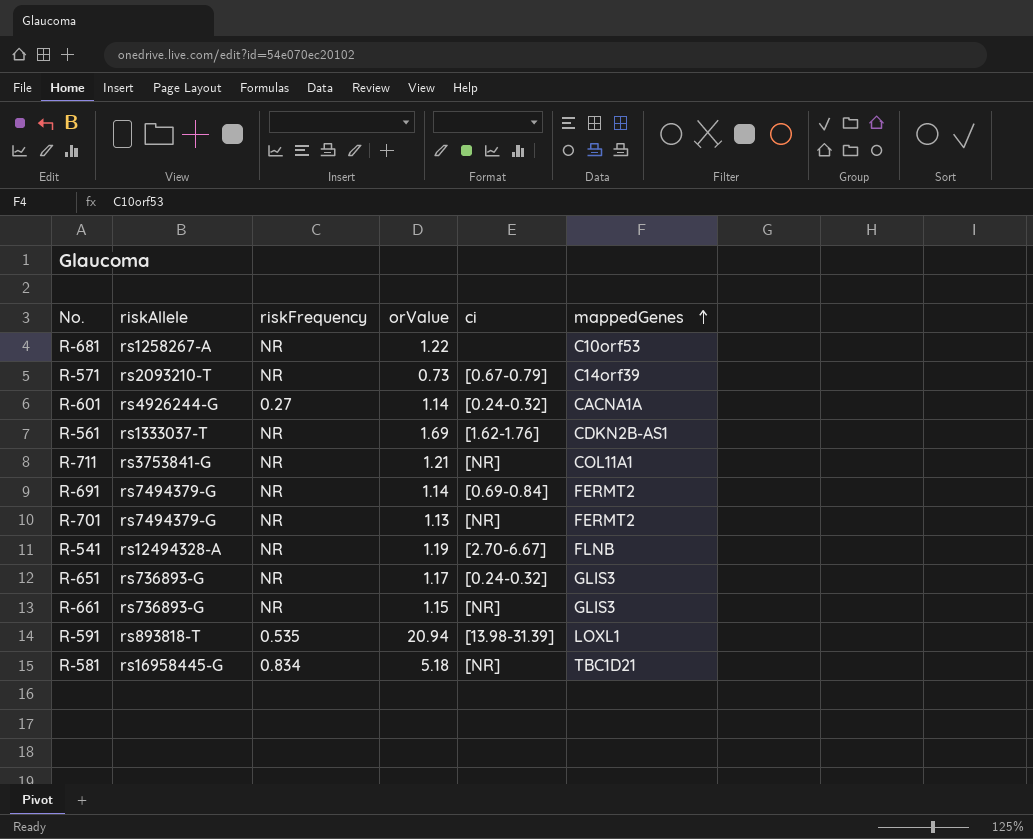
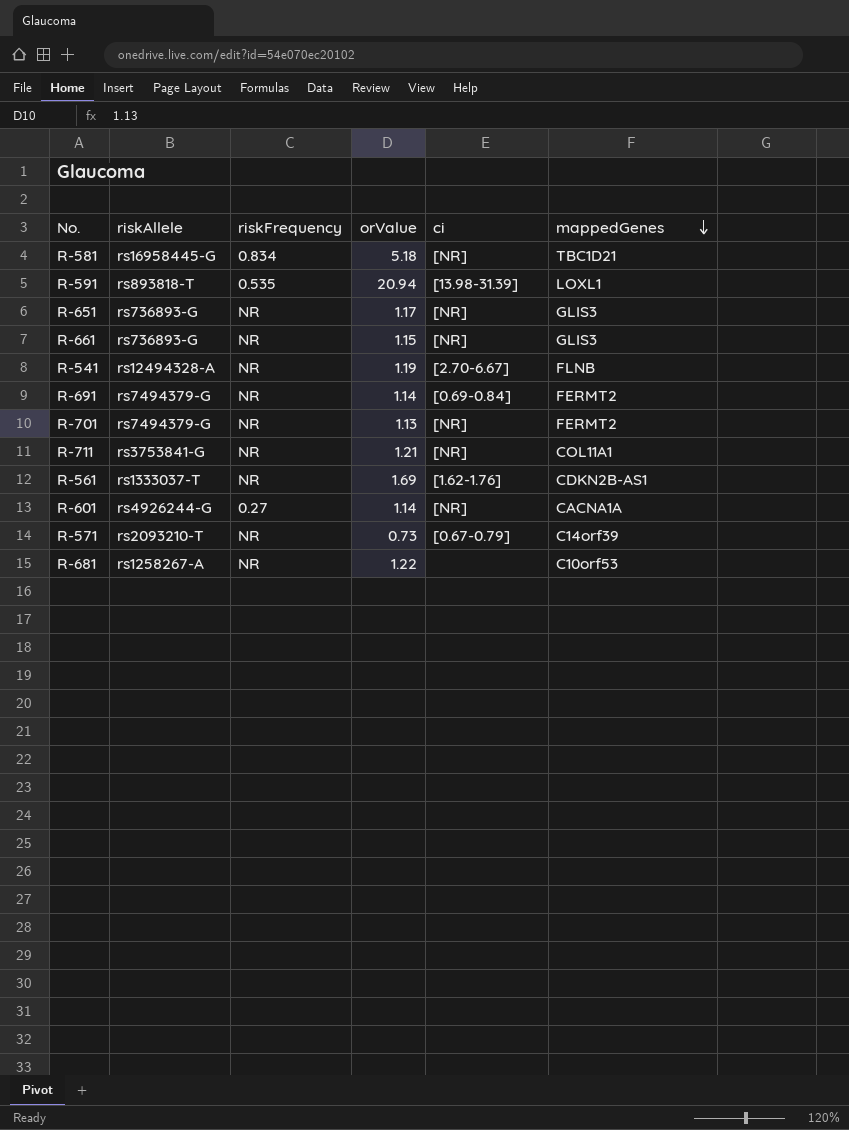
row order: mappedGenes ascending -> mappedGenes descending
R-651 | ci: [0.24-0.32] -> [NR]
R-601 | ci: [0.24-0.32] -> [NR]

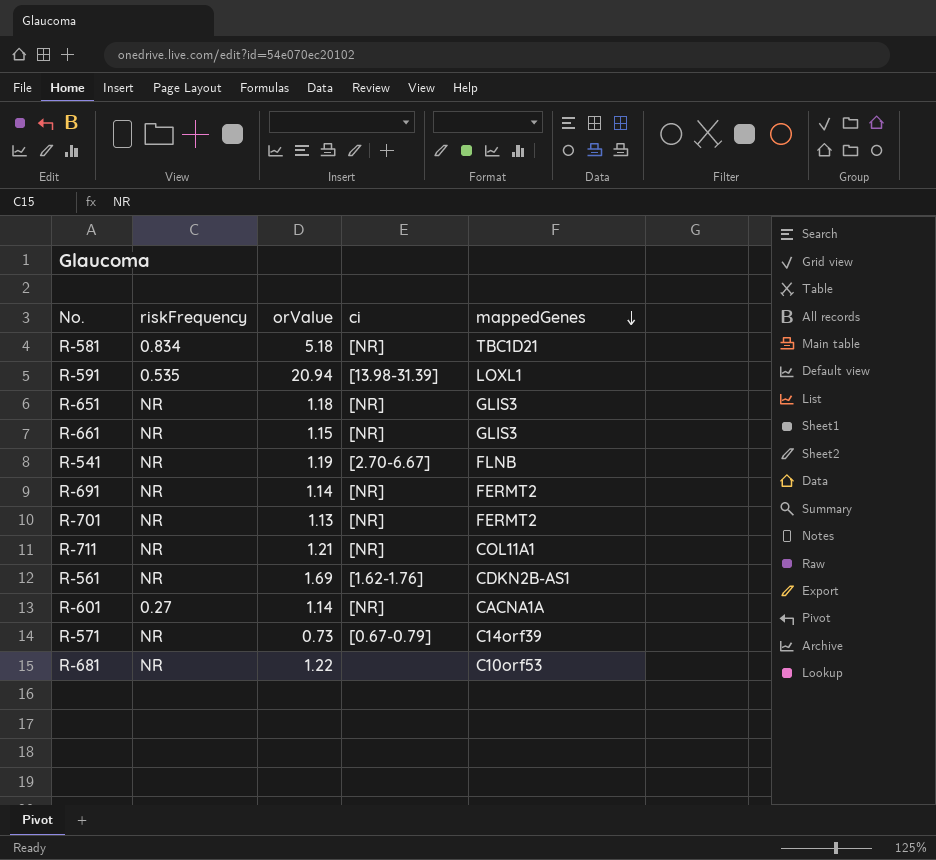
column riskAllele | position: 2 -> none
R-651 | orValue: 1.17 -> 1.18
R-691 | ci: [0.69-0.84] -> [NR]

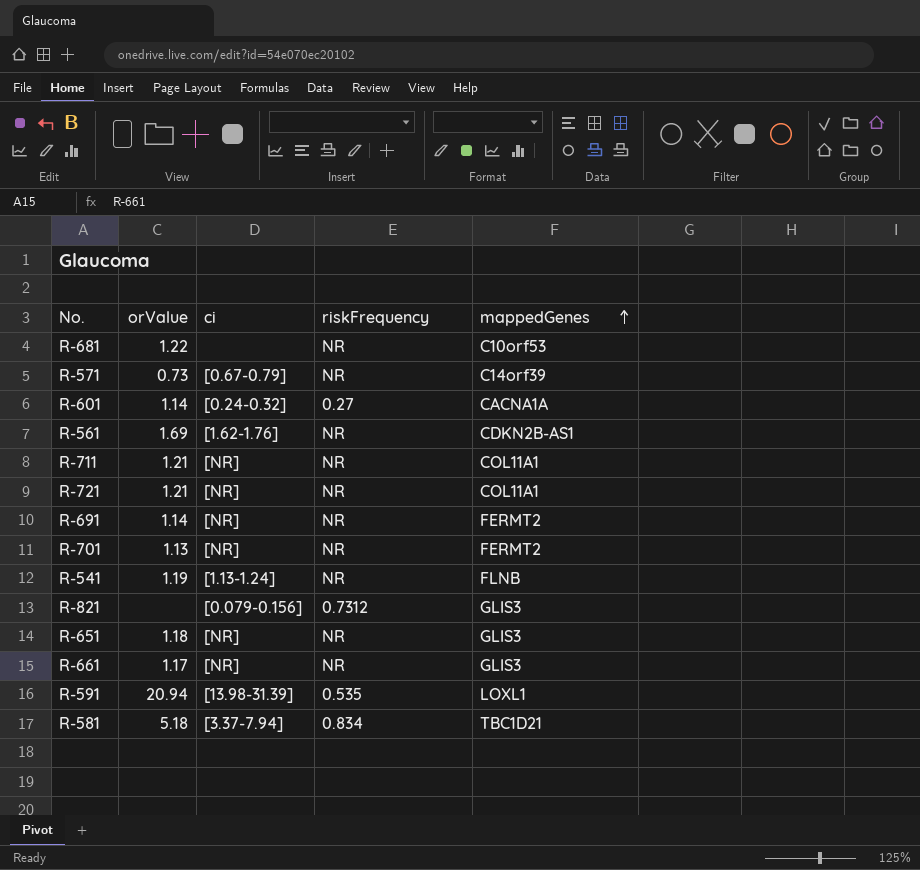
row order: mappedGenes descending -> mappedGenes ascending
column riskFrequency | position: 2 -> 4
R-601 | ci: [NR] -> [0.24-0.32]
row R-721: none -> 1.21 | [NR] | NR | COL11A1
R-541 | ci: [2.70-6.67] -> [1.13-1.24]
row R-821: none -> none | [0.079-0.156] | 0.7312 | GLIS3
R-661 | orValue: 1.15 -> 1.17
R-581 | ci: [NR] -> [3.37-7.94]

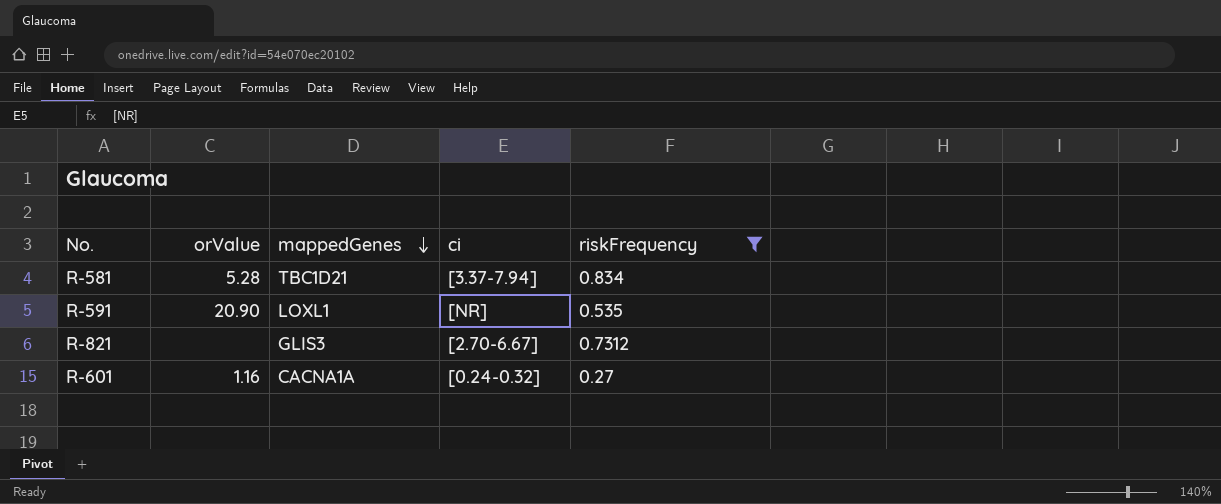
filter: none -> riskFrequency != NR
row order: mappedGenes ascending -> mappedGenes descending
column mappedGenes | position: 5 -> 3
R-581 | orValue: 5.18 -> 5.28
R-591 | orValue: 20.94 -> 20.90
R-591 | ci: [13.98-31.39] -> [NR]
R-821 | ci: [0.079-0.156] -> [2.70-6.67]
R-601 | orValue: 1.14 -> 1.16

